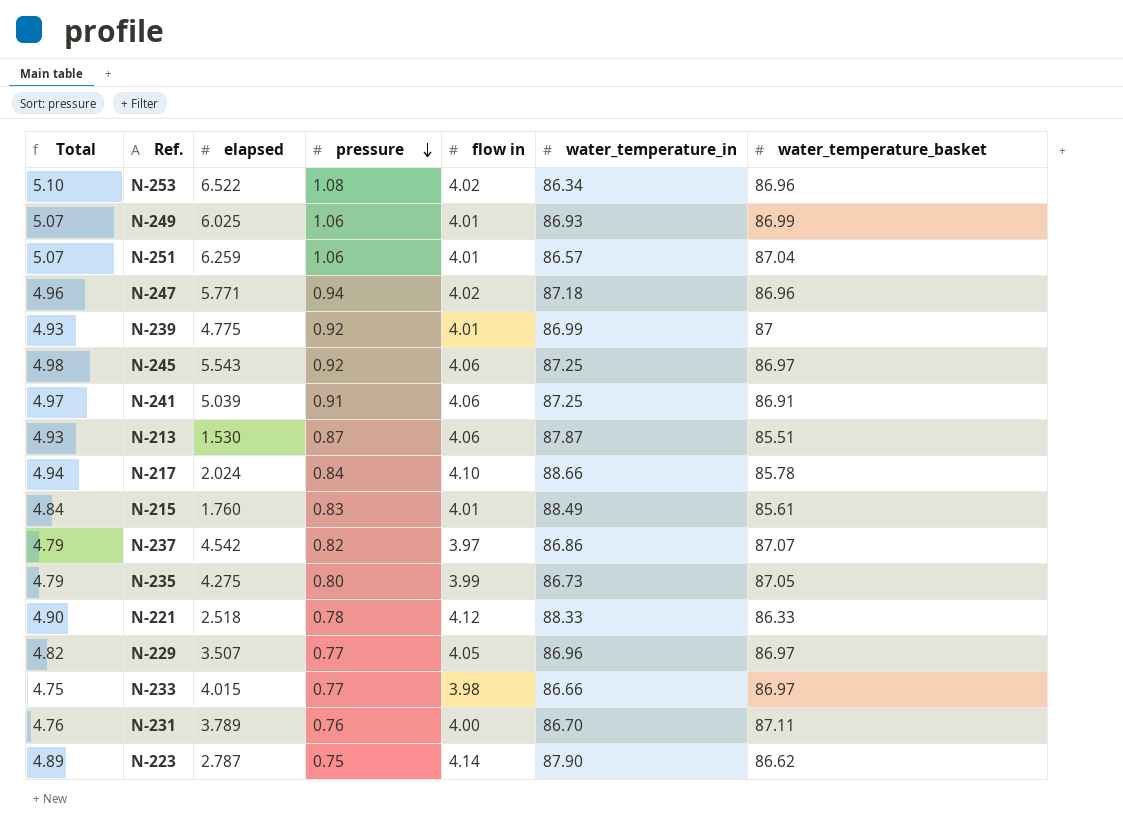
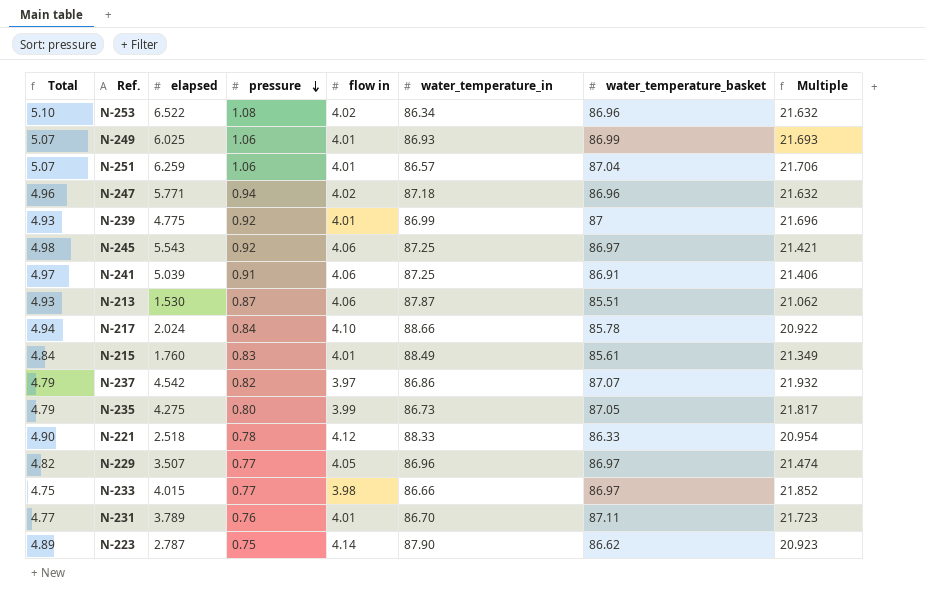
column Multiple | formula: none -> [water_temperature_basket] / [flow in]
N-231 | Total: 4.76 -> 4.77
N-231 | flow in: 4.00 -> 4.01

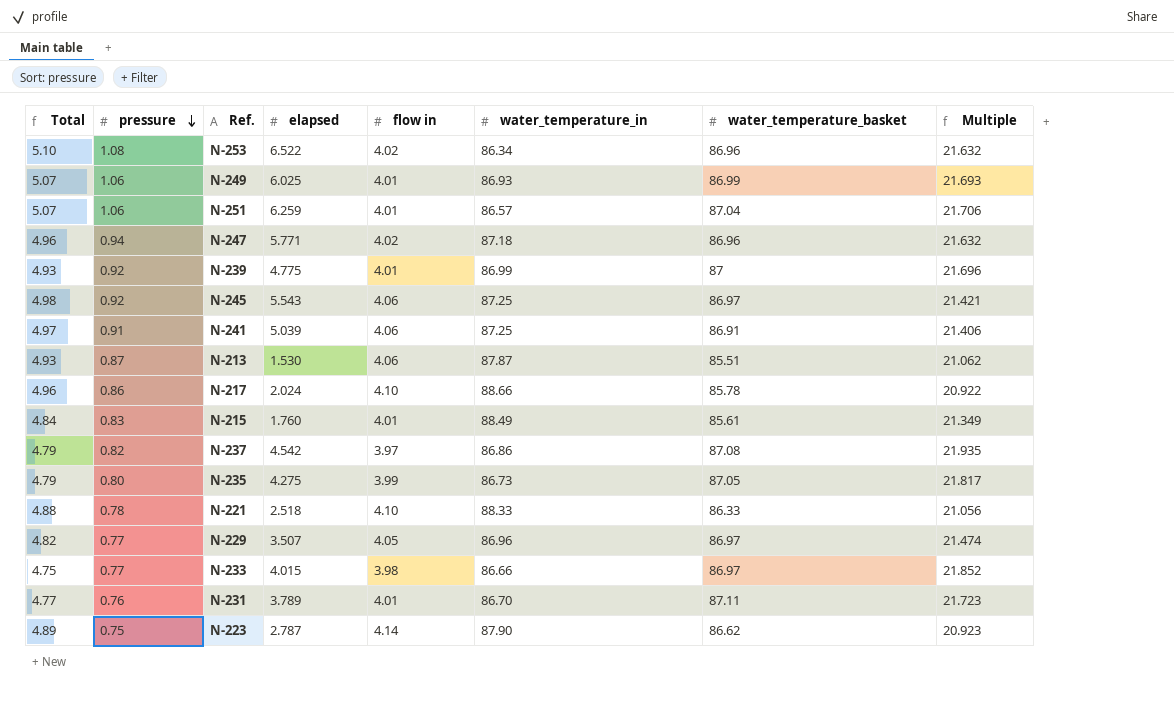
column pressure | position: 4 -> 2
N-217 | Total: 4.94 -> 4.96
N-217 | pressure: 0.84 -> 0.86
N-237 | water_temperature_basket: 87.07 -> 87.08
N-237 | Multiple: 21.932 -> 21.935
N-221 | Total: 4.90 -> 4.88
N-221 | flow in: 4.12 -> 4.10
N-221 | Multiple: 20.954 -> 21.056

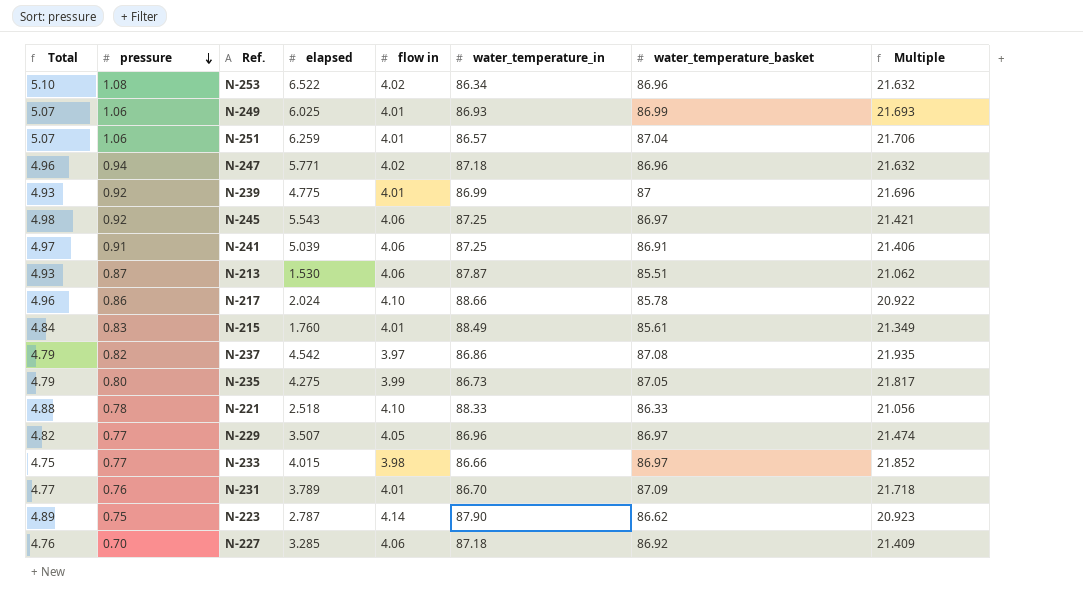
N-231 | water_temperature_basket: 87.11 -> 87.09
N-231 | Multiple: 21.723 -> 21.718
row N-227: none -> 4.76 | 0.70 | 3.285 | 4.06 | 87.18 | 86.92 | 21.409

